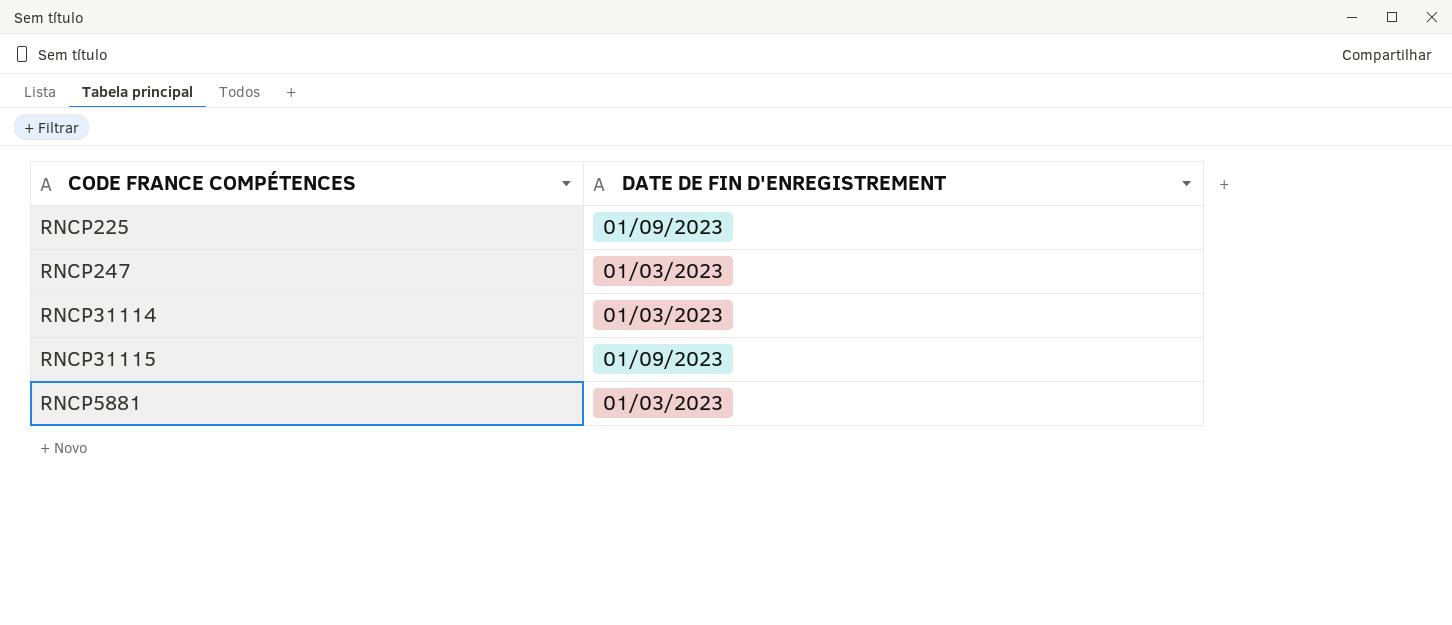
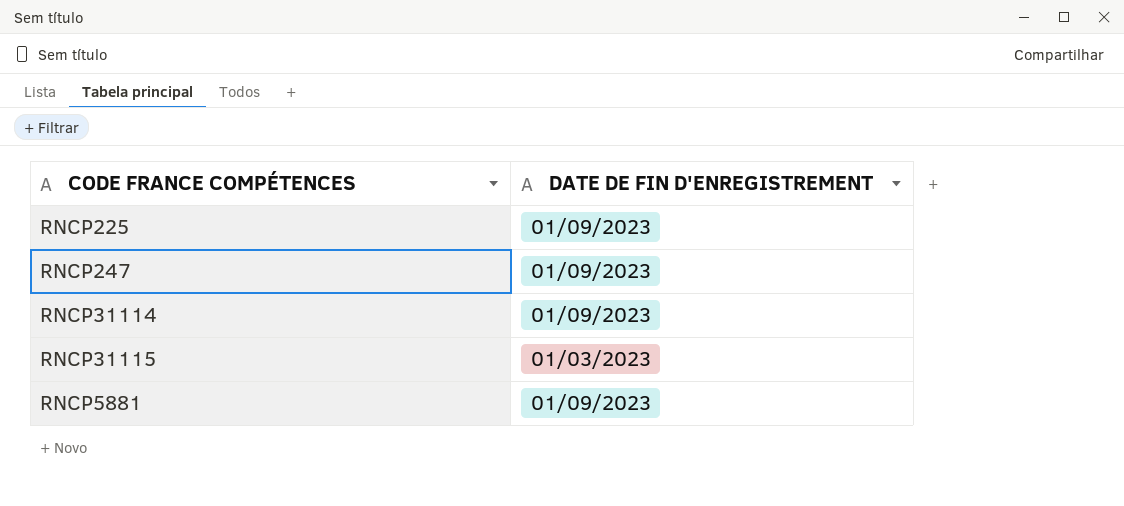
RNCP247 | DATE DE FIN D'ENREGISTREMENT: 01/03/2023 -> 01/09/2023
RNCP31114 | DATE DE FIN D'ENREGISTREMENT: 01/03/2023 -> 01/09/2023
RNCP31115 | DATE DE FIN D'ENREGISTREMENT: 01/09/2023 -> 01/03/2023
RNCP5881 | DATE DE FIN D'ENREGISTREMENT: 01/03/2023 -> 01/09/2023

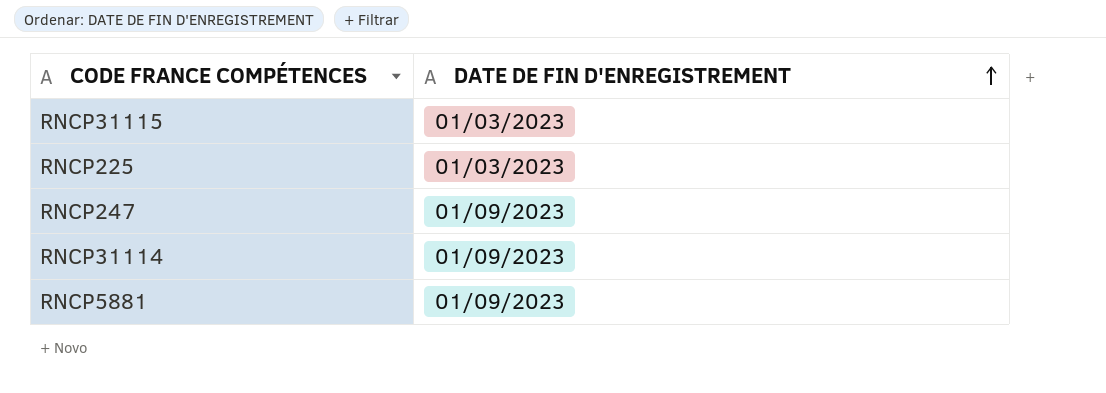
row order: none -> DATE DE FIN D'ENREGISTREMENT ascending
RNCP225 | DATE DE FIN D'ENREGISTREMENT: 01/09/2023 -> 01/03/2023

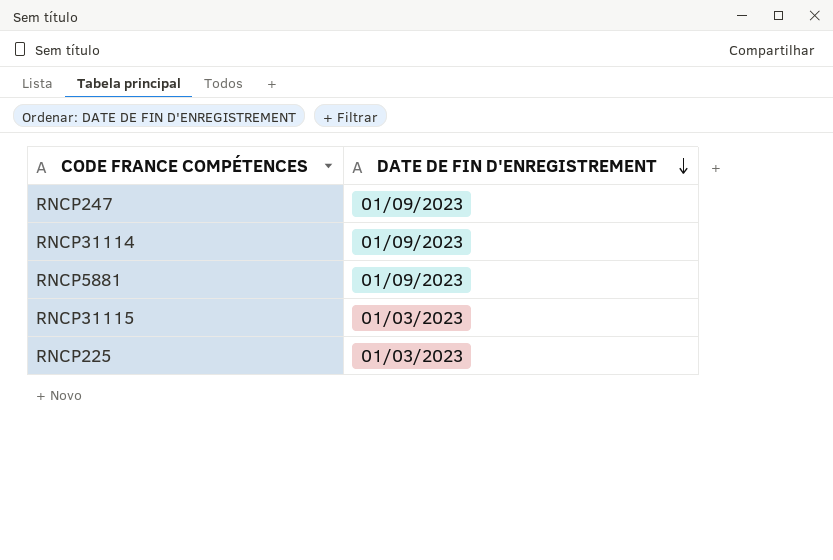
row order: DATE DE FIN D'ENREGISTREMENT ascending -> DATE DE FIN D'ENREGISTREMENT descending

